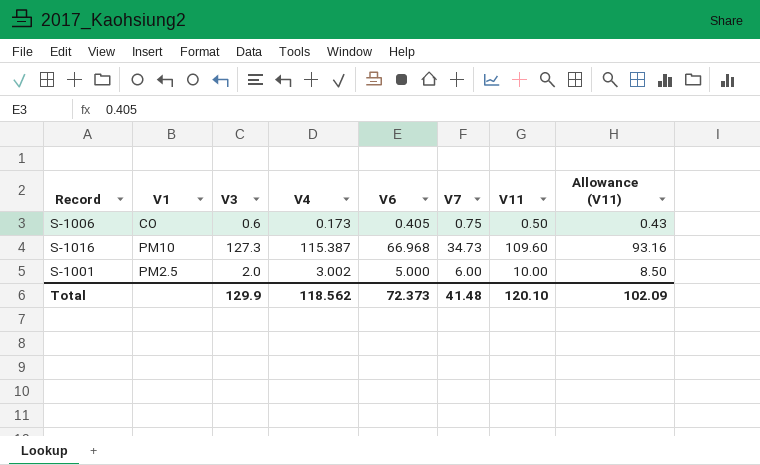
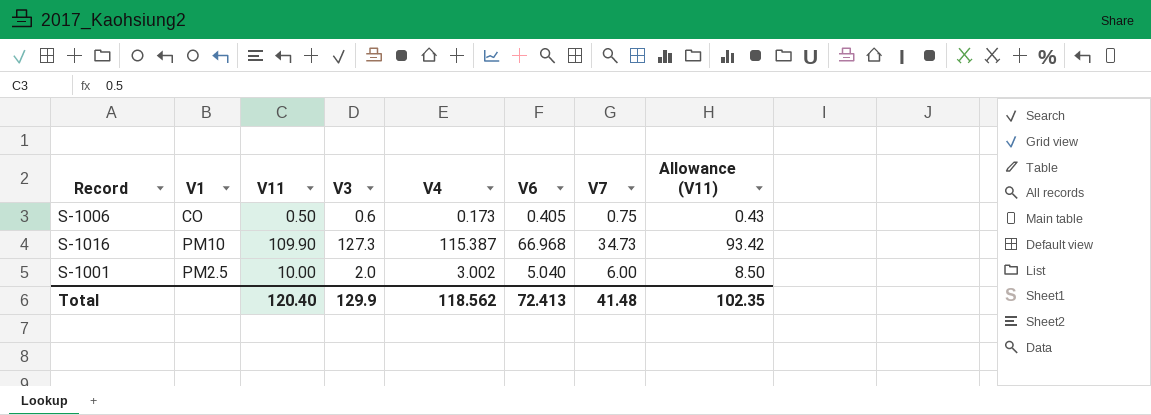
column V11 | position: 7 -> 3
S-1016 | V11: 109.60 -> 109.90
S-1016 | Allowance (V11): 93.16 -> 93.42
S-1001 | V6: 5.000 -> 5.040
Total | V11: 120.10 -> 120.40
Total | V6: 72.373 -> 72.413
Total | Allowance (V11): 102.09 -> 102.35

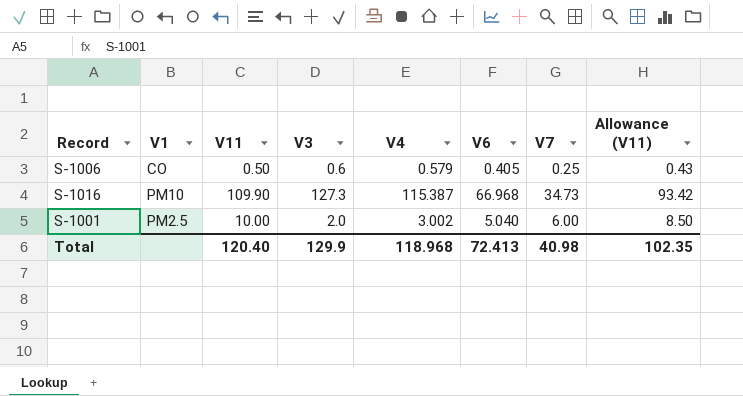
S-1006 | V4: 0.173 -> 0.579
S-1006 | V7: 0.75 -> 0.25
Total | V4: 118.562 -> 118.968
Total | V7: 41.48 -> 40.98

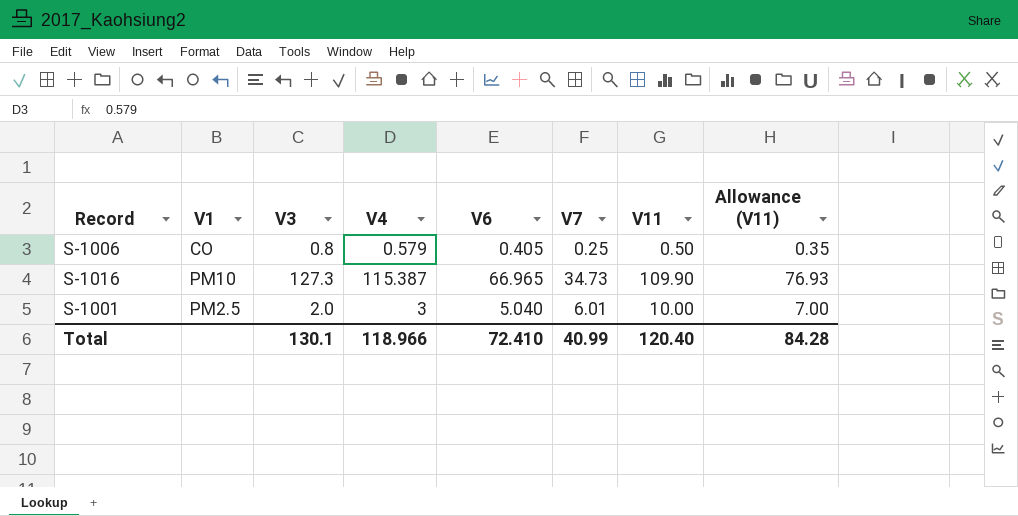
column V11 | position: 3 -> 7
column Allowance (V11) | formula: [V11] * 0.85 -> [V11] * 0.7
S-1006 | V3: 0.6 -> 0.8
S-1016 | V6: 66.968 -> 66.965
S-1001 | V4: 3.002 -> 3
S-1001 | V7: 6.00 -> 6.01
Total | V3: 129.9 -> 130.1
Total | V4: 118.968 -> 118.966
Total | V6: 72.413 -> 72.410
Total | V7: 40.98 -> 40.99
Total | Allowance (V11): 102.35 -> 84.28

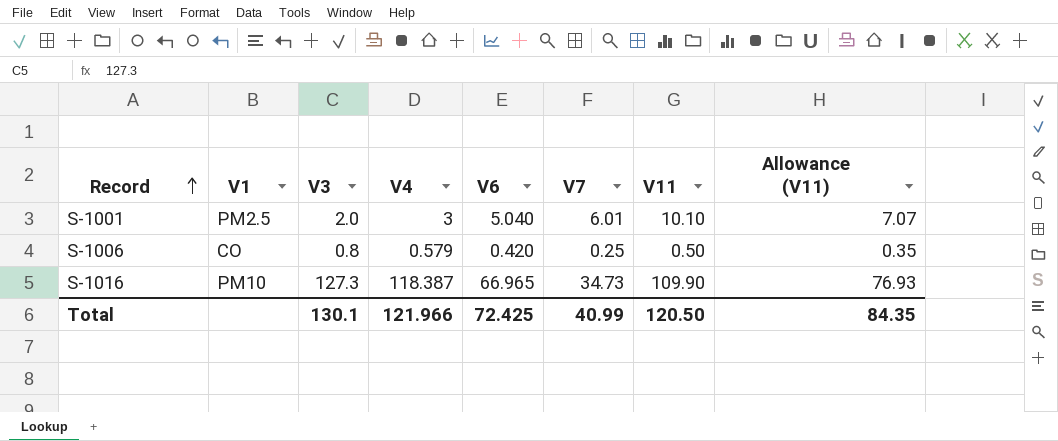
row order: none -> Record ascending
S-1001 | V11: 10.00 -> 10.10
S-1001 | Allowance (V11): 7.00 -> 7.07
S-1006 | V6: 0.405 -> 0.420
S-1016 | V4: 115.387 -> 118.387
Total | V4: 118.966 -> 121.966
Total | V6: 72.410 -> 72.425
Total | V11: 120.40 -> 120.50
Total | Allowance (V11): 84.28 -> 84.35

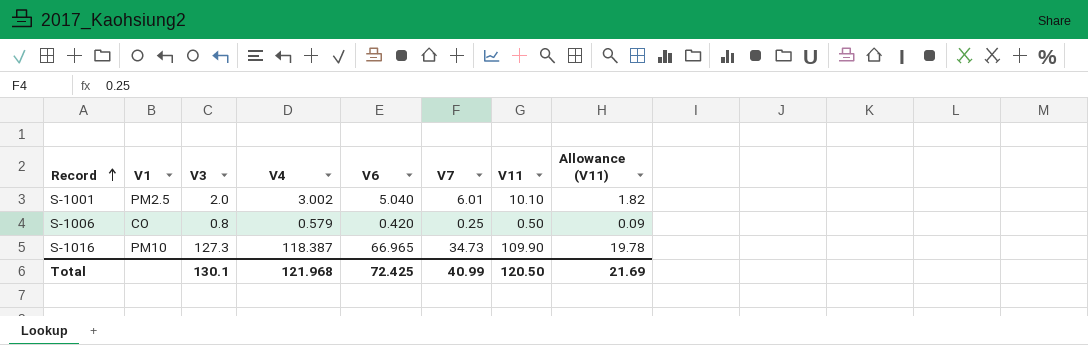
column Allowance (V11) | formula: [V11] * 0.7 -> [V11] * 0.18
S-1001 | V4: 3 -> 3.002
Total | V4: 121.966 -> 121.968
Total | Allowance (V11): 84.35 -> 21.69

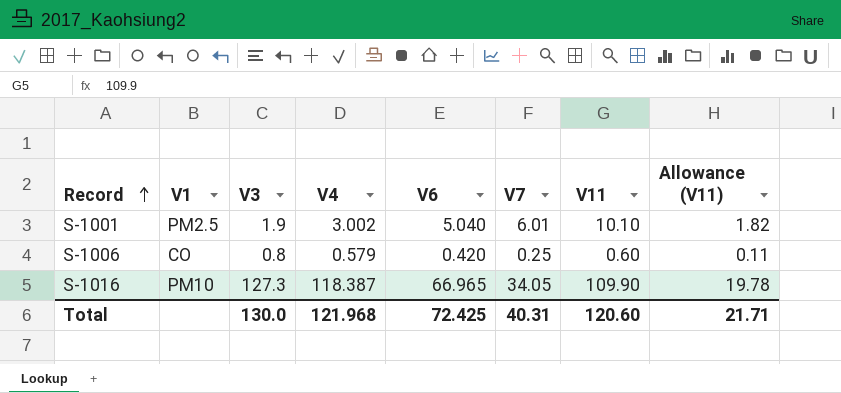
S-1001 | V3: 2.0 -> 1.9
S-1006 | V11: 0.50 -> 0.60
S-1006 | Allowance (V11): 0.09 -> 0.11
S-1016 | V7: 34.73 -> 34.05
Total | V3: 130.1 -> 130.0
Total | V7: 40.99 -> 40.31
Total | V11: 120.50 -> 120.60
Total | Allowance (V11): 21.69 -> 21.71

